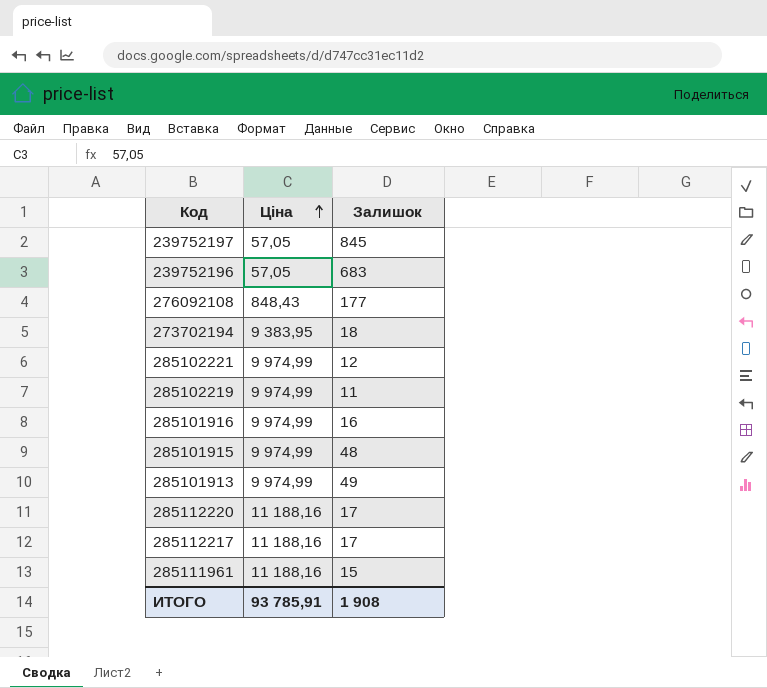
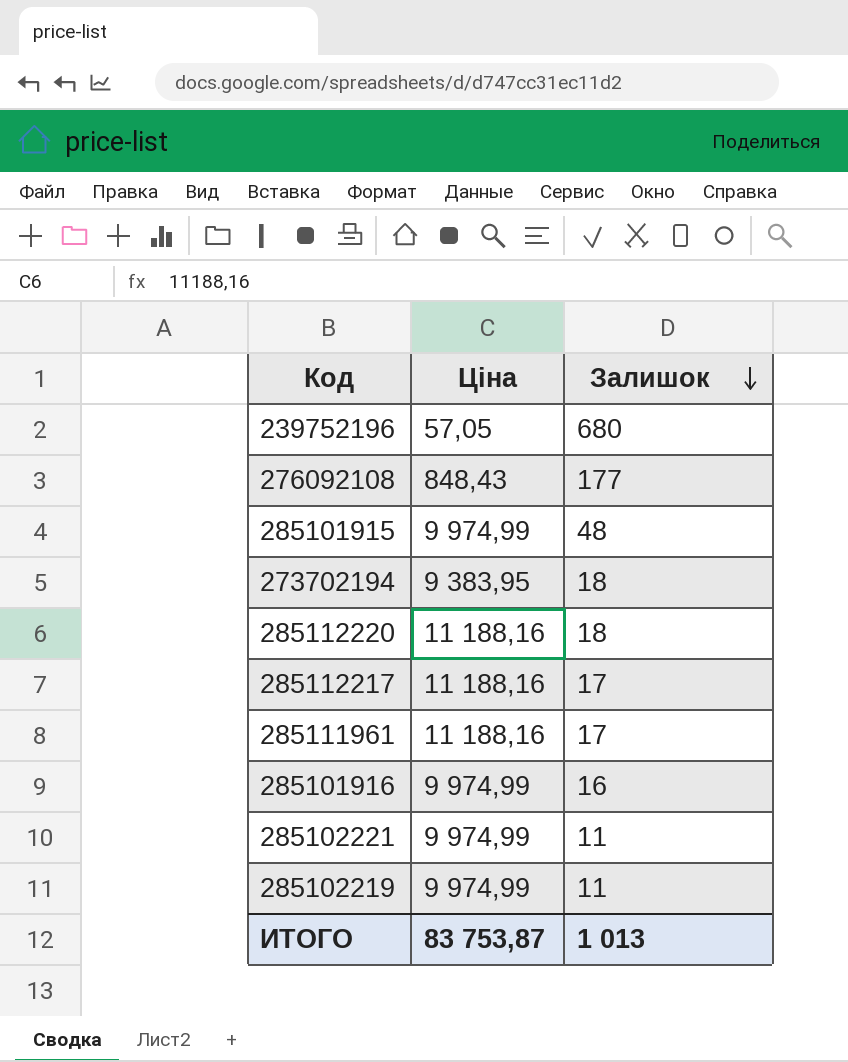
row order: Ціна ascending -> Залишок descending
row 239752197: 57,05 | 845 -> none
row 285101913: 9 974,99 | 49 -> none
239752196 | Залишок: 683 -> 680
285112220 | Залишок: 17 -> 18
285111961 | Залишок: 15 -> 17
285102221 | Залишок: 12 -> 11
ИТОГО | Ціна: 93 785,91 -> 83 753,87
ИТОГО | Залишок: 1 908 -> 1 013

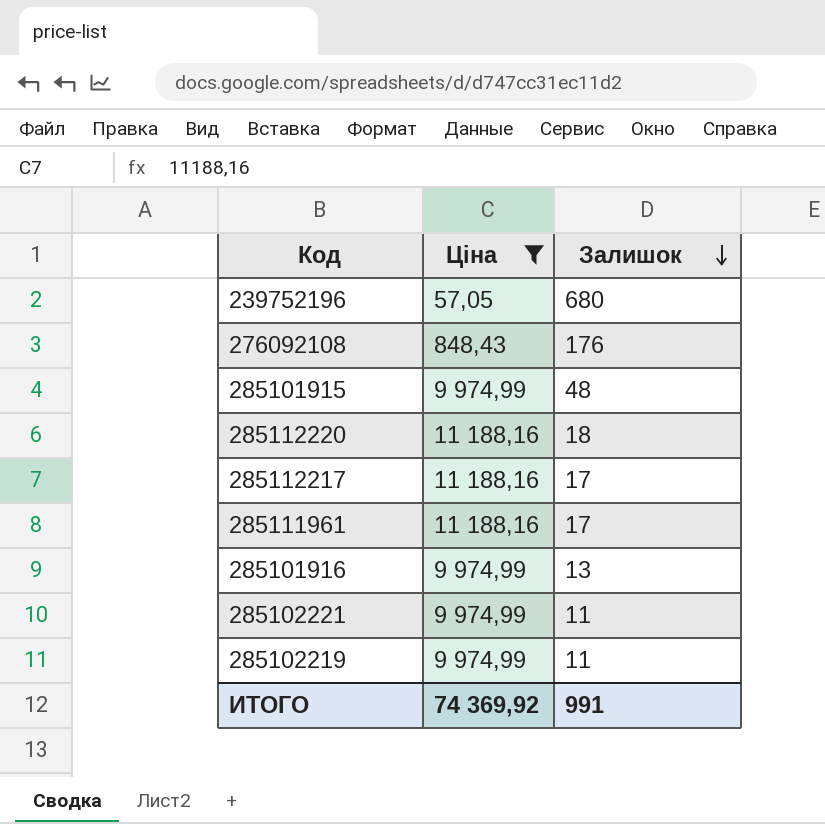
filter: none -> Ціна != 9 383,95
276092108 | Залишок: 177 -> 176
285101916 | Залишок: 16 -> 13
ИТОГО | Ціна: 83 753,87 -> 74 369,92
ИТОГО | Залишок: 1 013 -> 991

